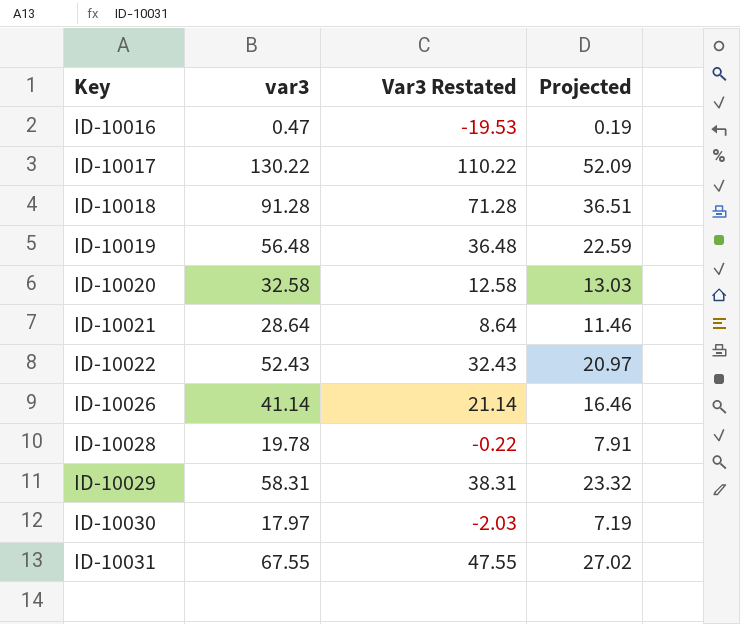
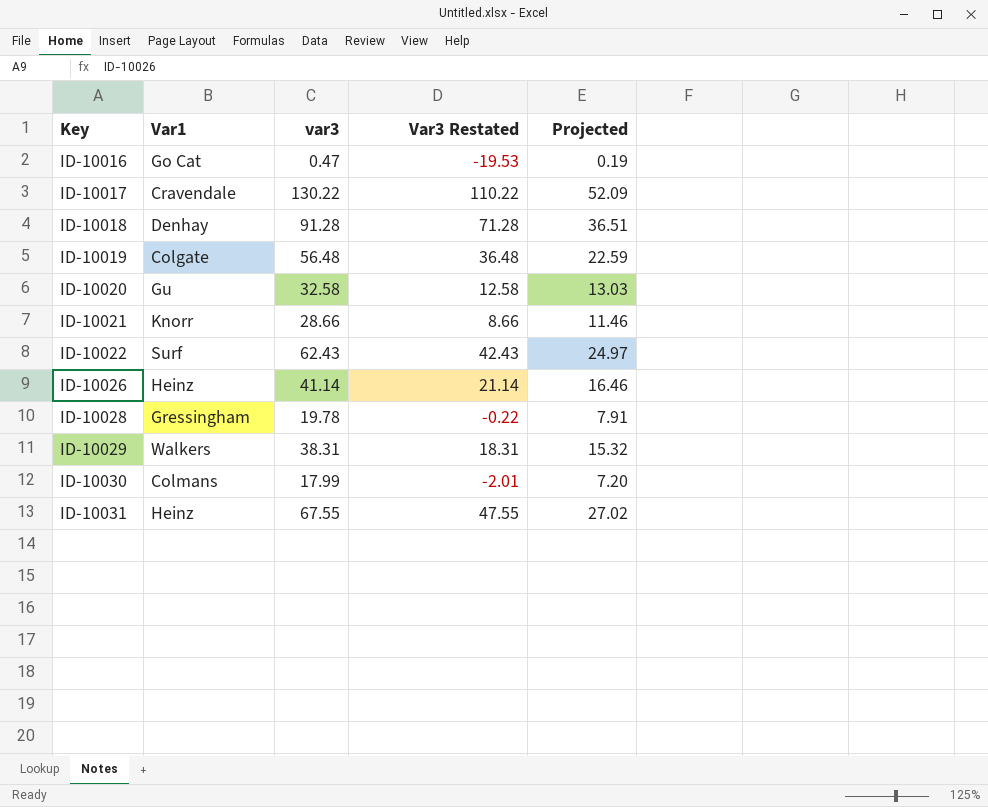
column Var1 | position: none -> 2
ID-10021 | var3: 28.64 -> 28.66
ID-10021 | Var3 Restated: 8.64 -> 8.66
ID-10022 | var3: 52.43 -> 62.43
ID-10022 | Var3 Restated: 32.43 -> 42.43
ID-10022 | Projected: 20.97 -> 24.97
ID-10029 | var3: 58.31 -> 38.31
ID-10029 | Var3 Restated: 38.31 -> 18.31
ID-10029 | Projected: 23.32 -> 15.32
ID-10030 | var3: 17.97 -> 17.99
ID-10030 | Var3 Restated: -2.03 -> -2.01
ID-10030 | Projected: 7.19 -> 7.20

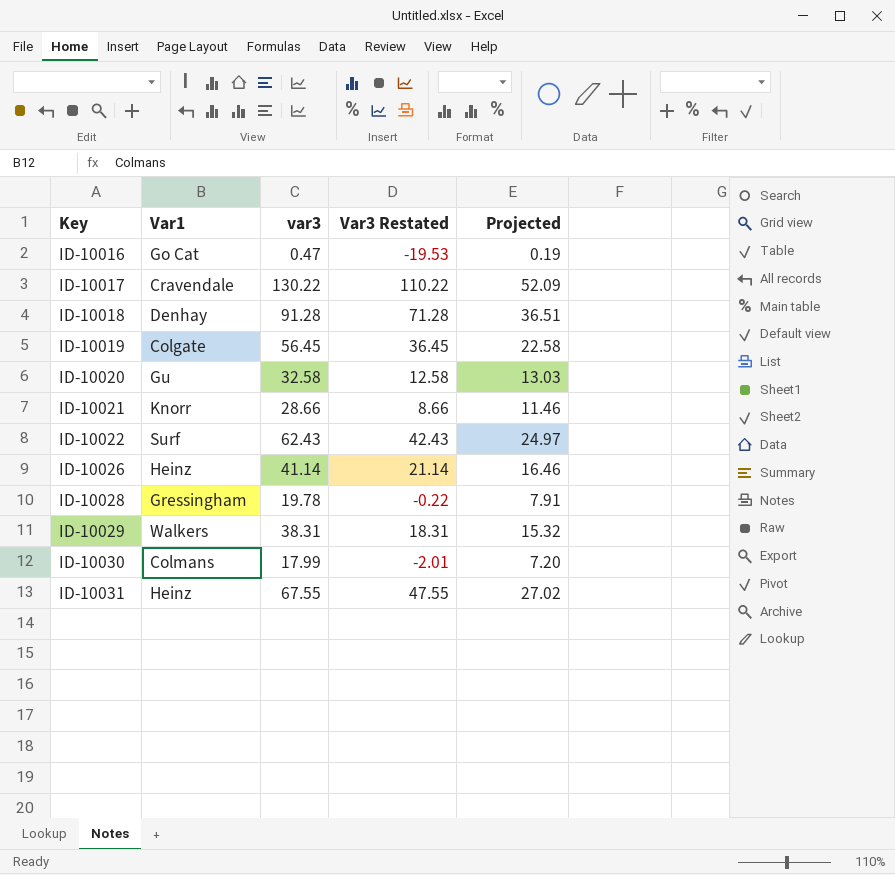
ID-10019 | var3: 56.48 -> 56.45
ID-10019 | Var3 Restated: 36.48 -> 36.45
ID-10019 | Projected: 22.59 -> 22.58

